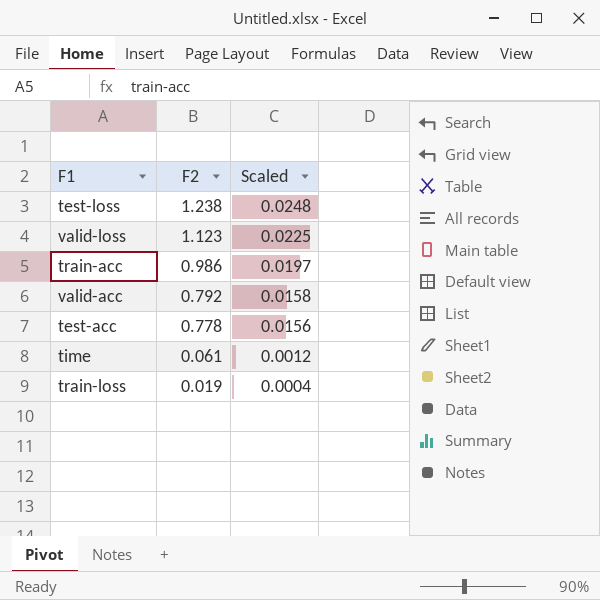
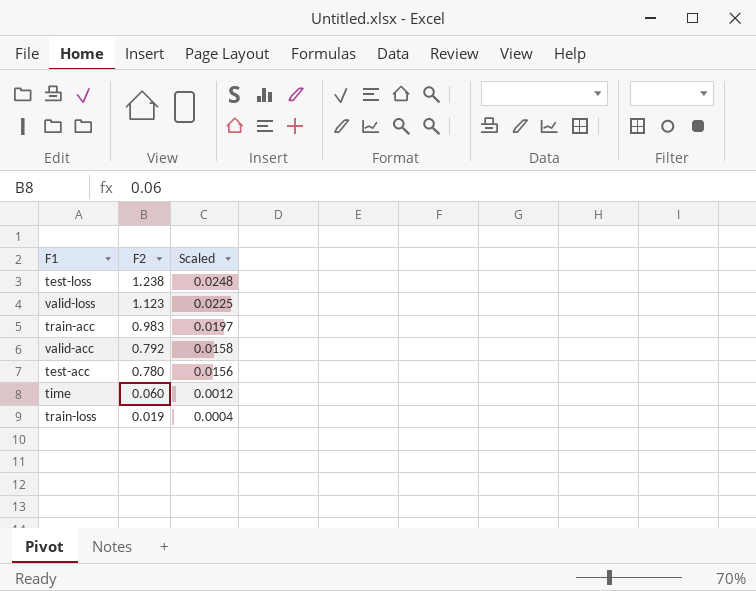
train-acc | F2: 0.986 -> 0.983
test-acc | F2: 0.778 -> 0.780
time | F2: 0.061 -> 0.060

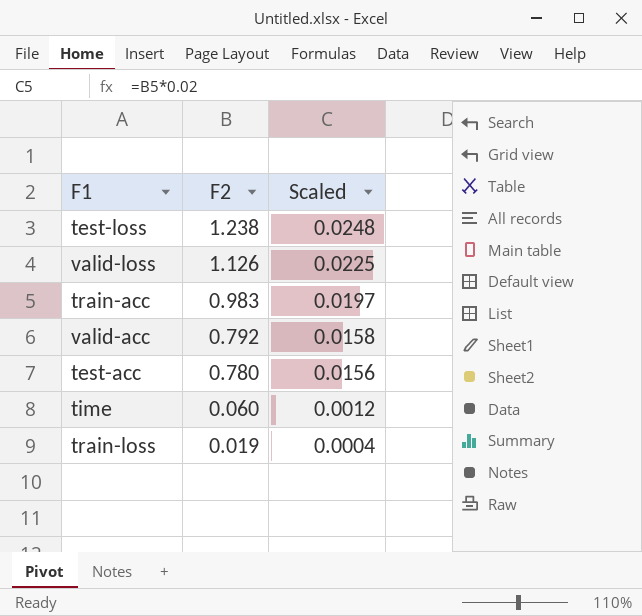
valid-loss | F2: 1.123 -> 1.126

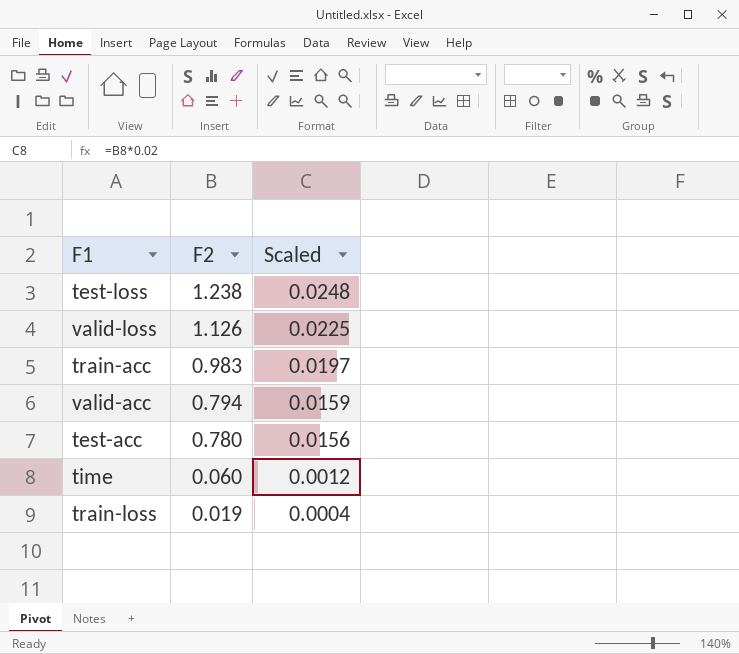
valid-acc | F2: 0.792 -> 0.794
valid-acc | Scaled: 0.0158 -> 0.0159

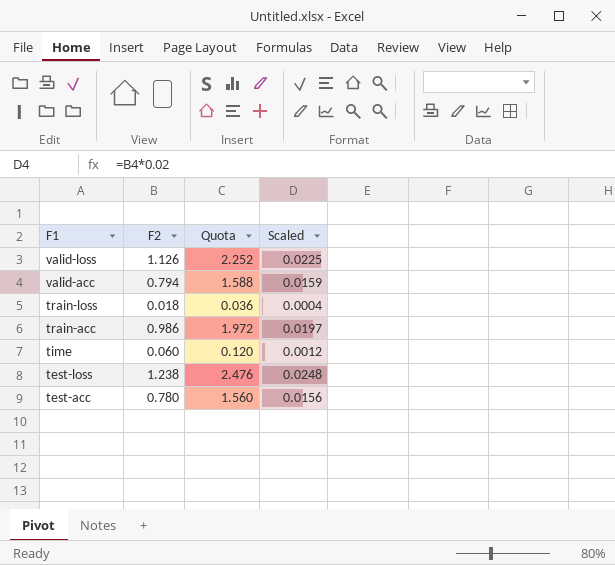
row order: F2 descending -> F1 descending
column Quota | formula: none -> [F2] * 2
train-loss | F2: 0.019 -> 0.018
train-acc | F2: 0.983 -> 0.986

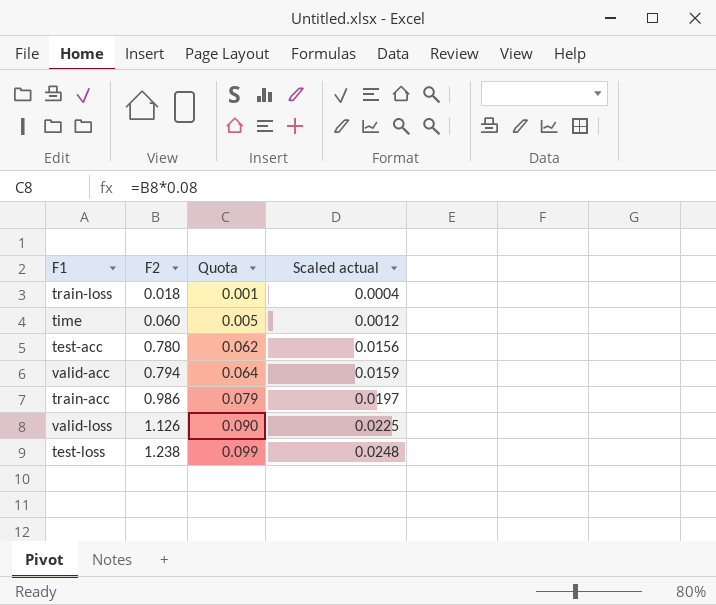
row order: F1 descending -> F2 ascending
column Quota | formula: [F2] * 2 -> [F2] * 0.08
column name: Scaled -> Scaled actual

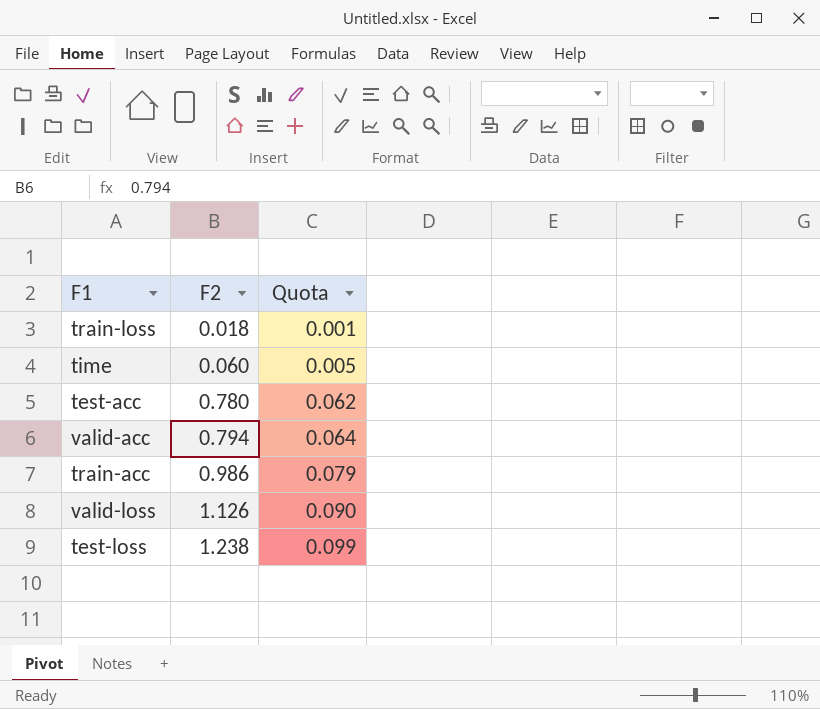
column Scaled actual | formula: [F2] * 0.02 -> none

